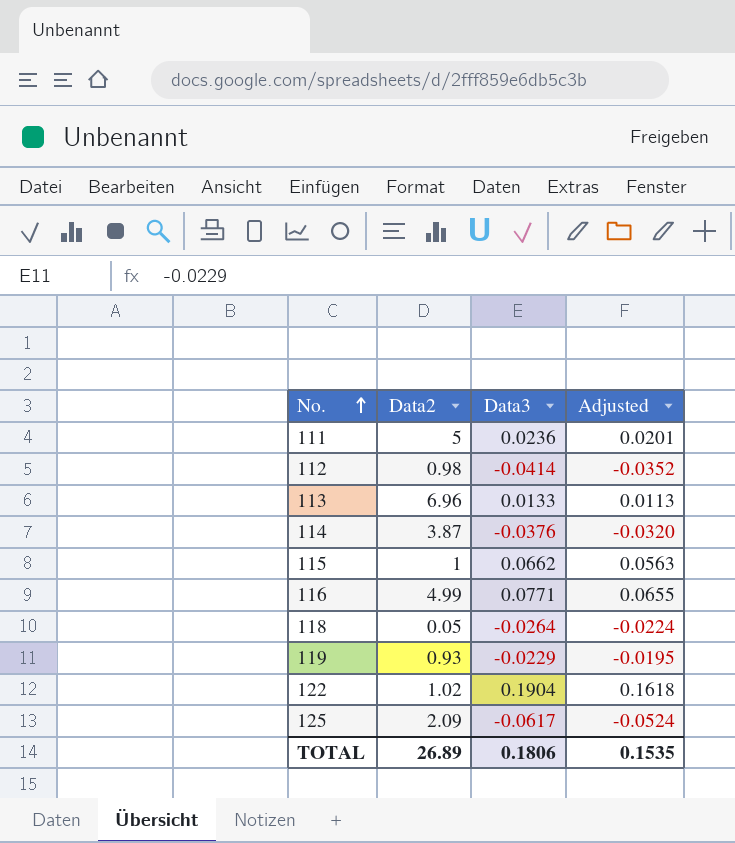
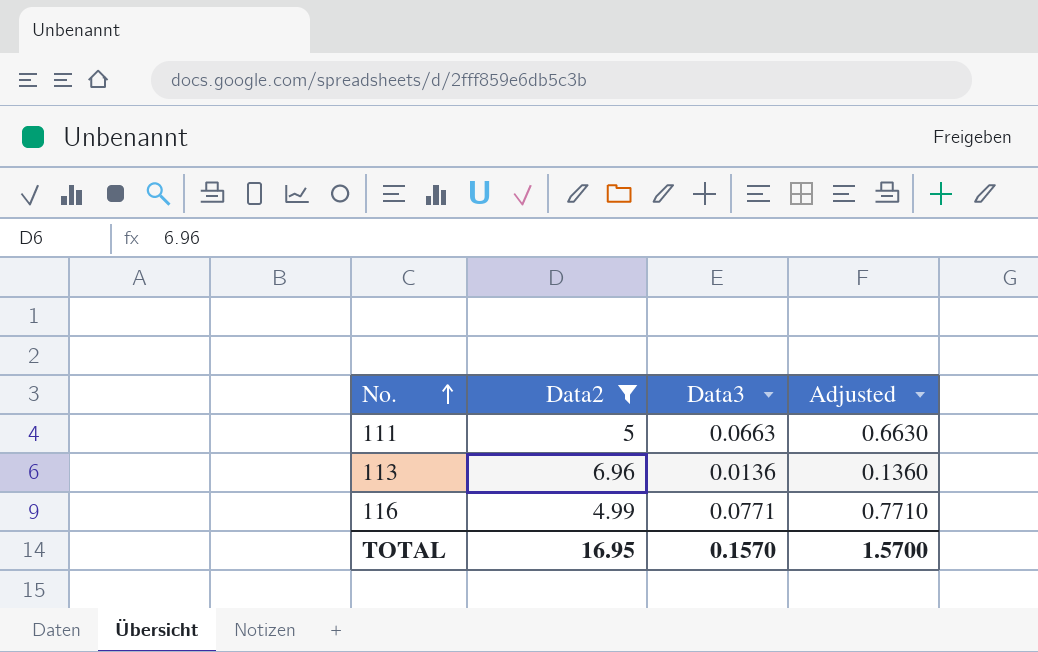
filter: none -> Data2 >= 4.99
column Adjusted | formula: [Data3] * 0.85 -> [Data3] * 10
111 | Data3: 0.0236 -> 0.0663
113 | Data3: 0.0133 -> 0.0136
TOTAL | Data2: 26.89 -> 16.95
TOTAL | Data3: 0.1806 -> 0.1570
TOTAL | Adjusted: 0.1535 -> 1.5700

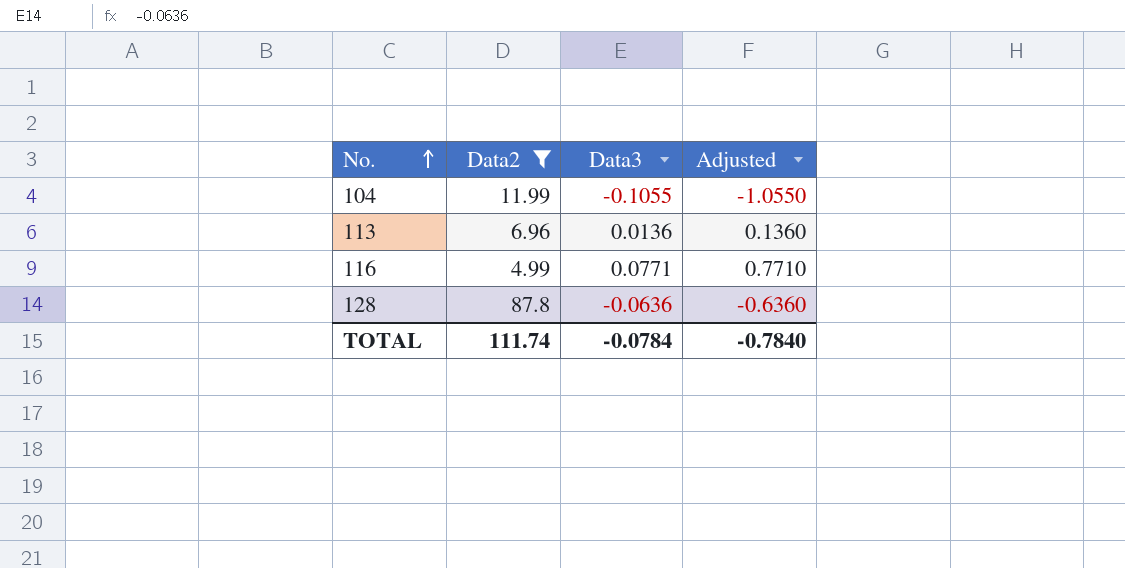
row 111: 5 | 0.0663 | 0.6630 -> none
row 104: none -> 11.99 | -0.1055 | -1.0550
row 128: none -> 87.8 | -0.0636 | -0.6360
TOTAL | Data2: 16.95 -> 111.74
TOTAL | Data3: 0.1570 -> -0.0784
TOTAL | Adjusted: 1.5700 -> -0.7840

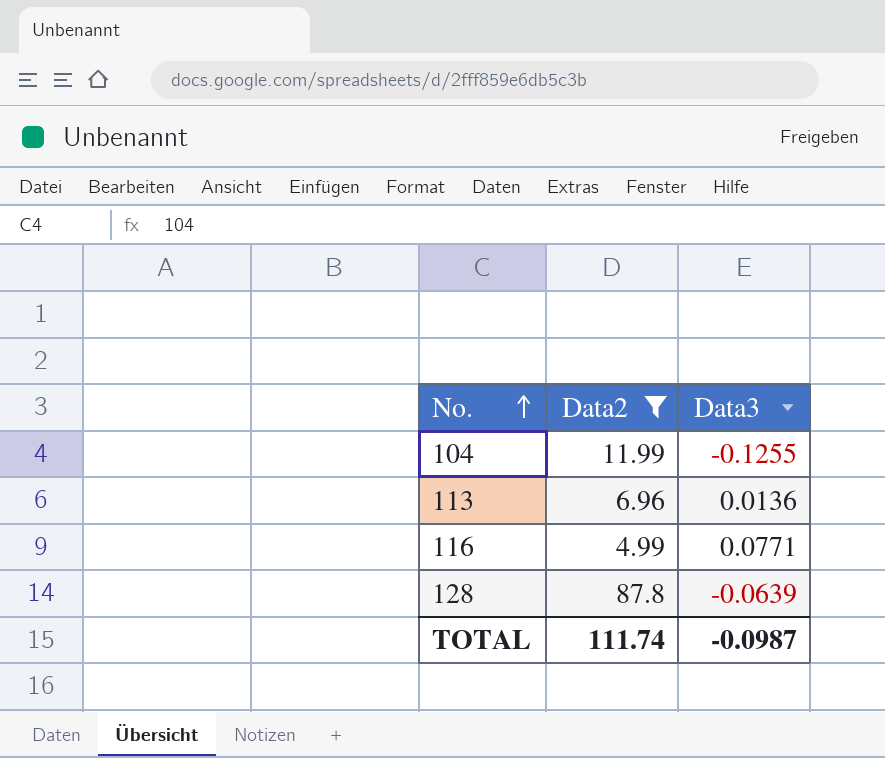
column Adjusted | formula: [Data3] * 10 -> none
104 | Data3: -0.1055 -> -0.1255
128 | Data3: -0.0636 -> -0.0639
TOTAL | Data3: -0.0784 -> -0.0987

